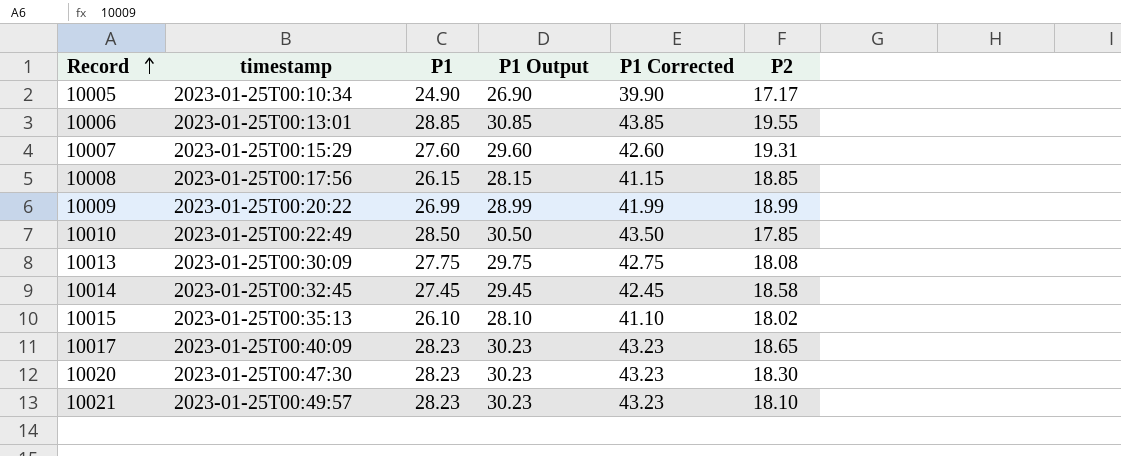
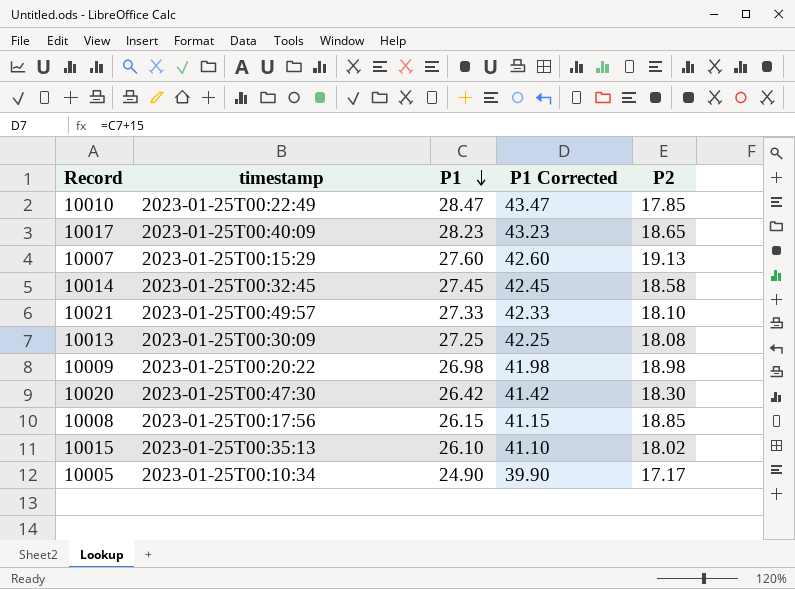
row order: Record ascending -> P1 descending
column P1 Output | formula: [P1] + 2 -> none
row 10006: 2023-01-25T00:13:01 | 28.85 | 30.85 | 43.85 | 19.55 -> none
10010 | P1: 28.50 -> 28.47
10010 | P1 Corrected: 43.50 -> 43.47
10007 | P2: 19.31 -> 19.13
10021 | P1: 28.23 -> 27.33
10021 | P1 Corrected: 43.23 -> 42.33
10013 | P1: 27.75 -> 27.25
10013 | P1 Corrected: 42.75 -> 42.25
10009 | P1: 26.99 -> 26.98
10009 | P1 Corrected: 41.99 -> 41.98
10009 | P2: 18.99 -> 18.98
10020 | P1: 28.23 -> 26.42
10020 | P1 Corrected: 43.23 -> 41.42

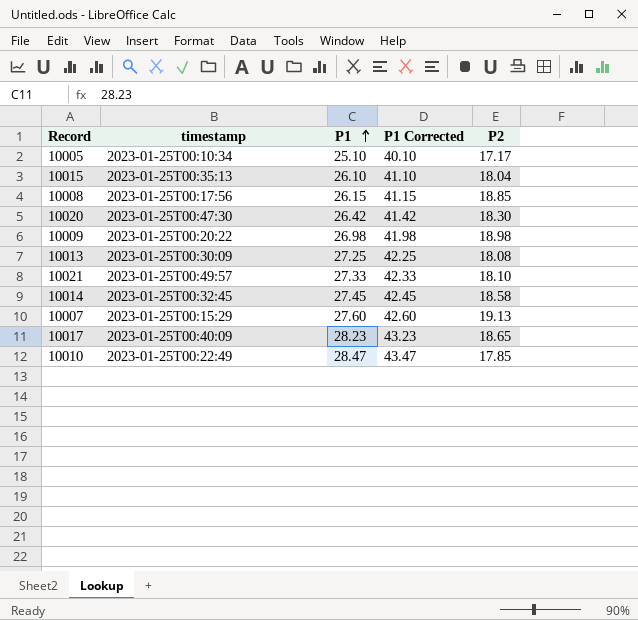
row order: P1 descending -> P1 ascending
10005 | P1: 24.90 -> 25.10
10005 | P1 Corrected: 39.90 -> 40.10
10015 | P2: 18.02 -> 18.04

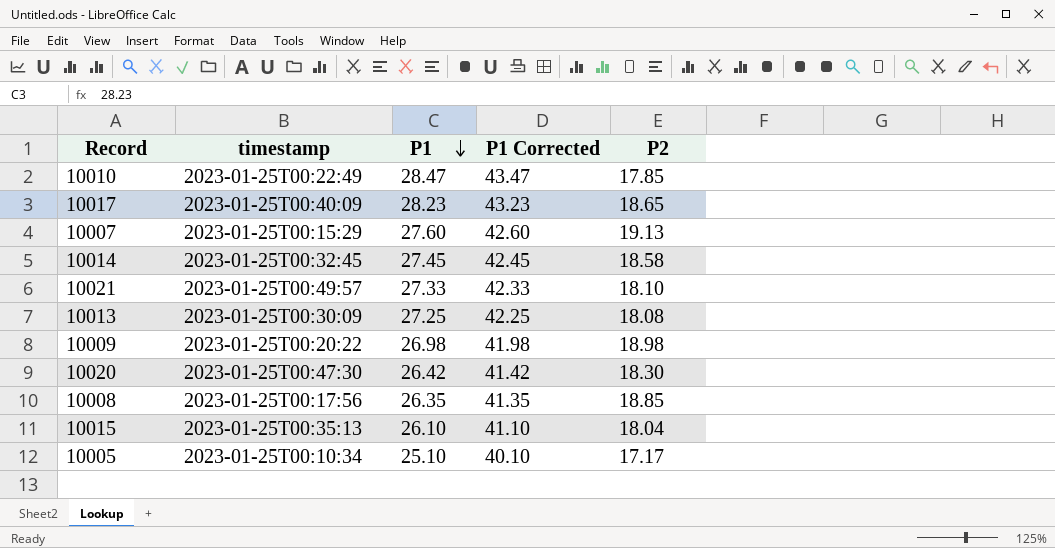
row order: P1 ascending -> P1 descending
10008 | P1: 26.15 -> 26.35
10008 | P1 Corrected: 41.15 -> 41.35

